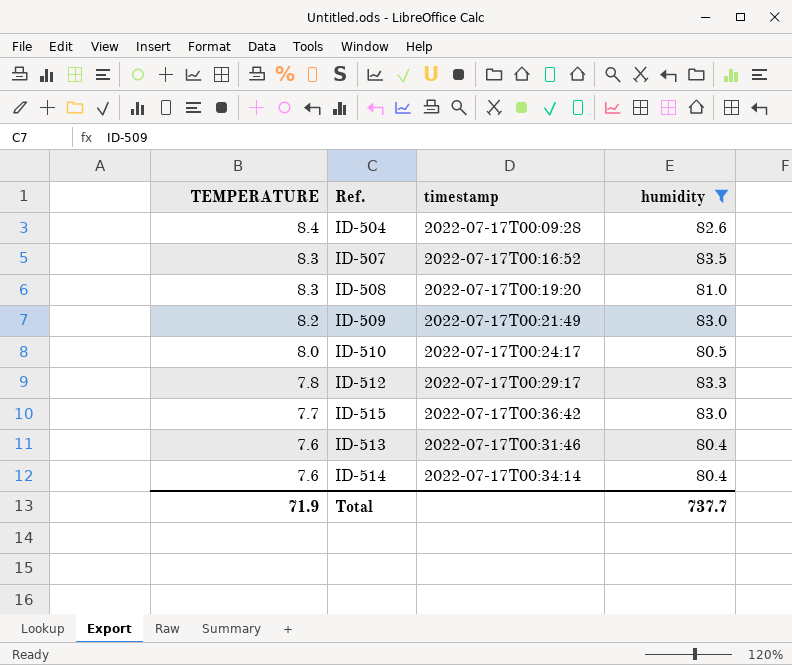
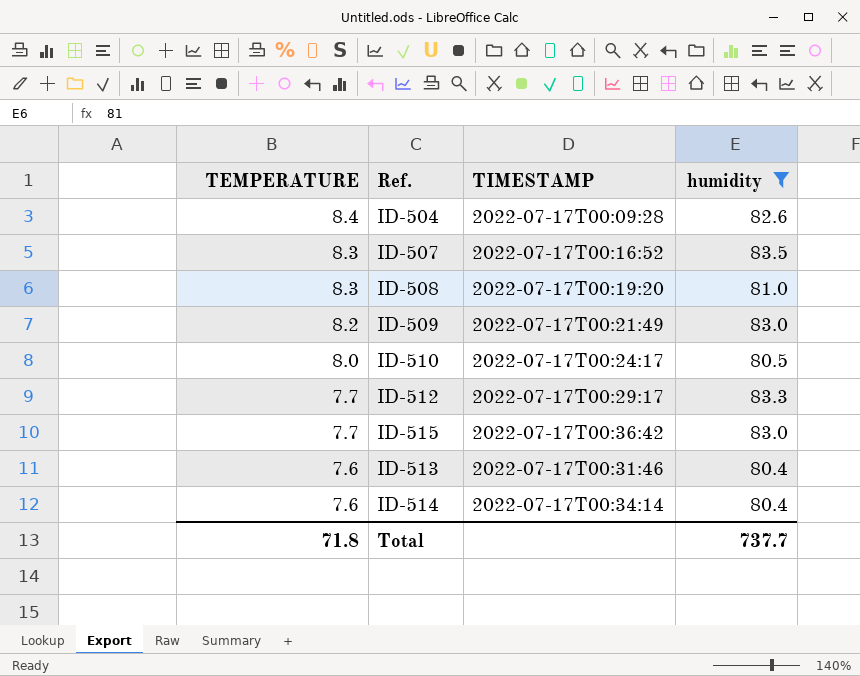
column name: timestamp -> TIMESTAMP
ID-512 | TEMPERATURE: 7.8 -> 7.7
Total | TEMPERATURE: 71.9 -> 71.8

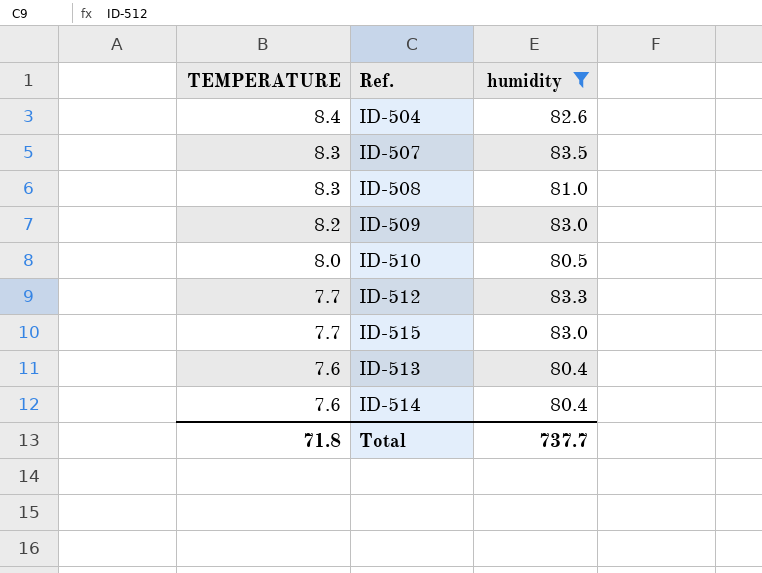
column TIMESTAMP | position: 3 -> none

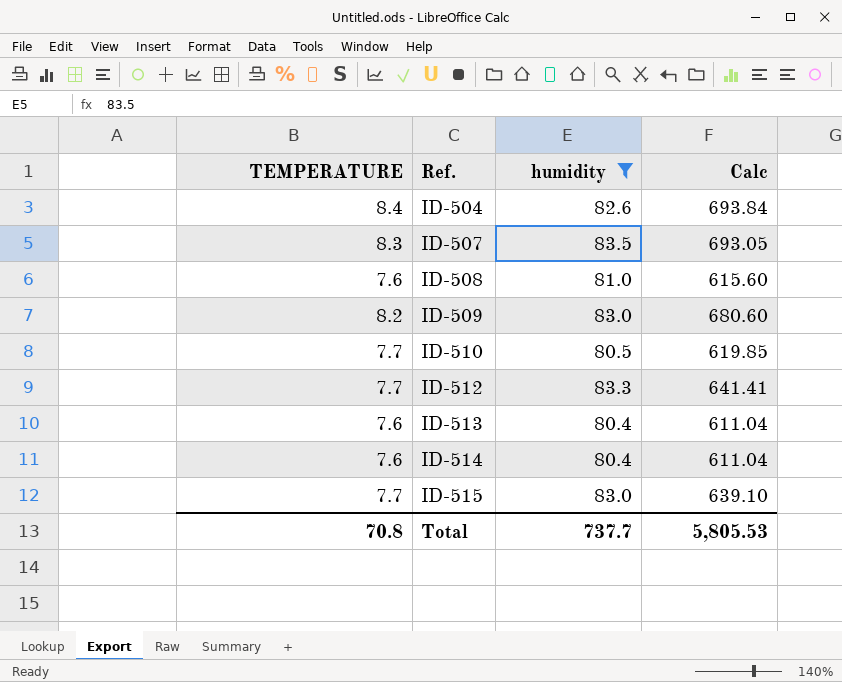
row order: TEMPERATURE descending -> Ref. ascending
column Calc | formula: none -> [TEMPERATURE] * [humidity]
ID-508 | TEMPERATURE: 8.3 -> 7.6
ID-510 | TEMPERATURE: 8.0 -> 7.7
Total | TEMPERATURE: 71.8 -> 70.8

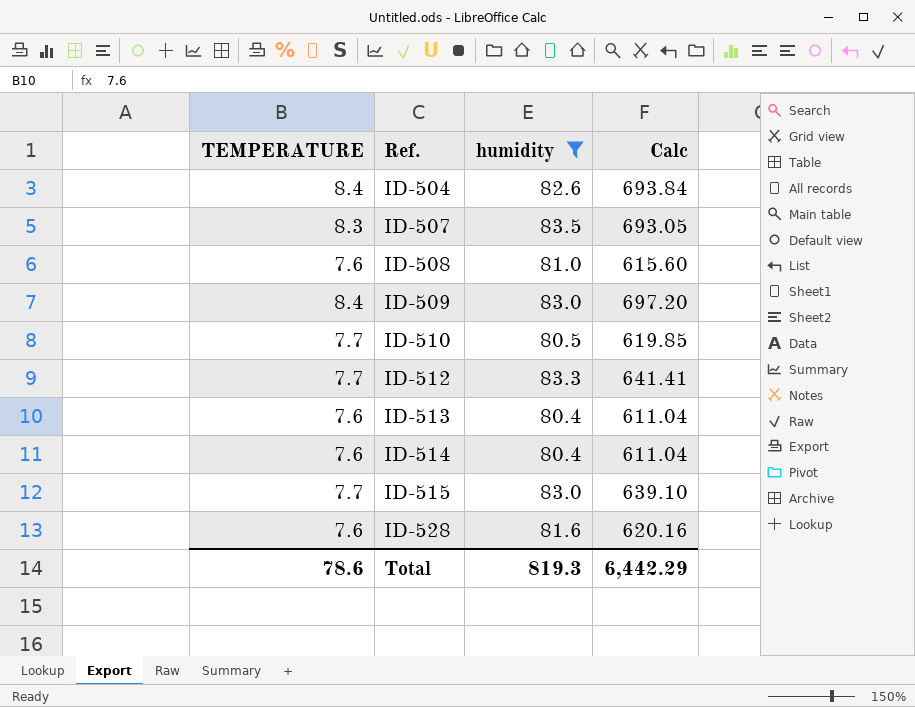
ID-509 | TEMPERATURE: 8.2 -> 8.4
ID-509 | Calc: 680.60 -> 697.20
row ID-528: none -> 7.6 | 81.6 | 620.16
Total | TEMPERATURE: 70.8 -> 78.6
Total | humidity: 737.7 -> 819.3
Total | Calc: 5,805.53 -> 6,442.29

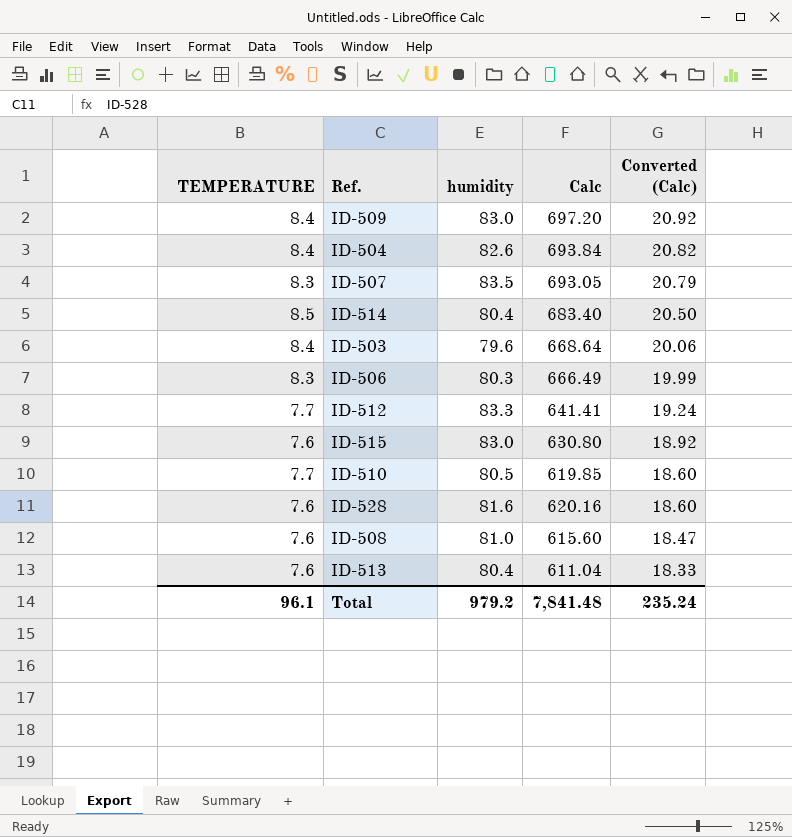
filter: humidity >= 80.4 -> none
row order: Ref. ascending -> Converted (Calc) descending
column Converted (Calc) | formula: none -> [Calc] * 0.03
ID-514 | TEMPERATURE: 7.6 -> 8.5
ID-514 | Calc: 611.04 -> 683.40
ID-515 | TEMPERATURE: 7.7 -> 7.6
ID-515 | Calc: 639.10 -> 630.80
Total | TEMPERATURE: 78.6 -> 96.1
Total | humidity: 819.3 -> 979.2
Total | Calc: 6,442.29 -> 7,841.48

